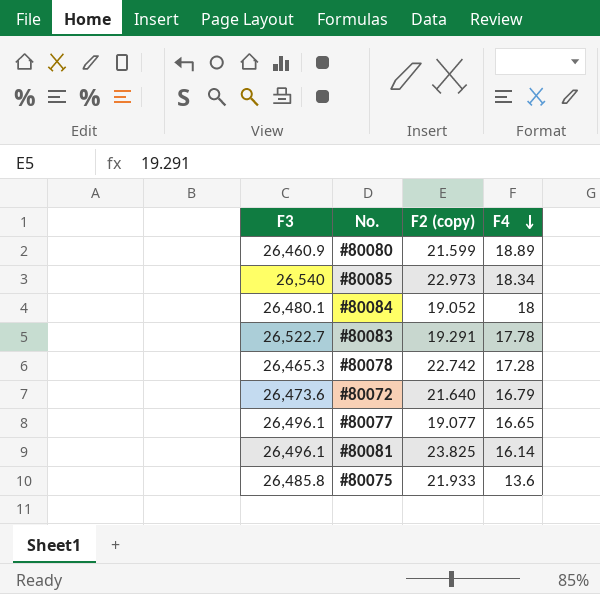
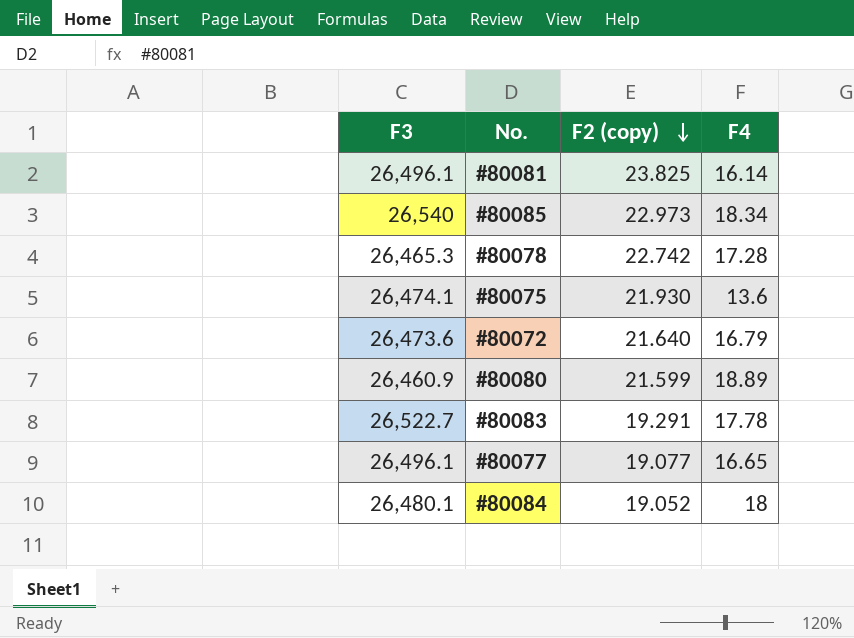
row order: F4 descending -> F2 (copy) descending
#80075 | F3: 26,485.8 -> 26,474.1
#80075 | F2 (copy): 21.933 -> 21.930

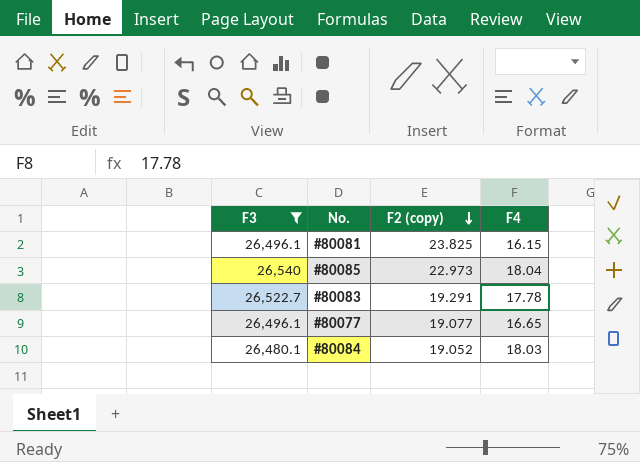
filter: none -> F3 >= 26,480.1
#80081 | F4: 16.14 -> 16.15
#80085 | F4: 18.34 -> 18.04
#80084 | F4: 18 -> 18.03

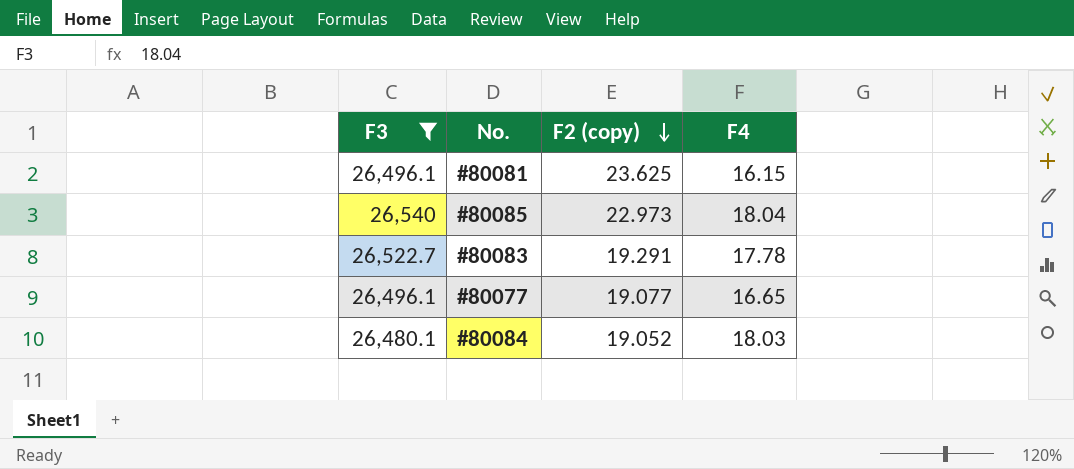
#80081 | F2 (copy): 23.825 -> 23.625

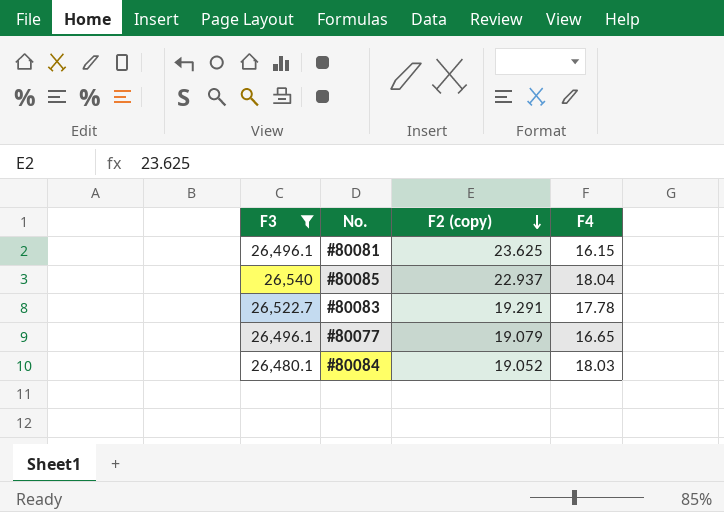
#80085 | F2 (copy): 22.973 -> 22.937
#80077 | F2 (copy): 19.077 -> 19.079

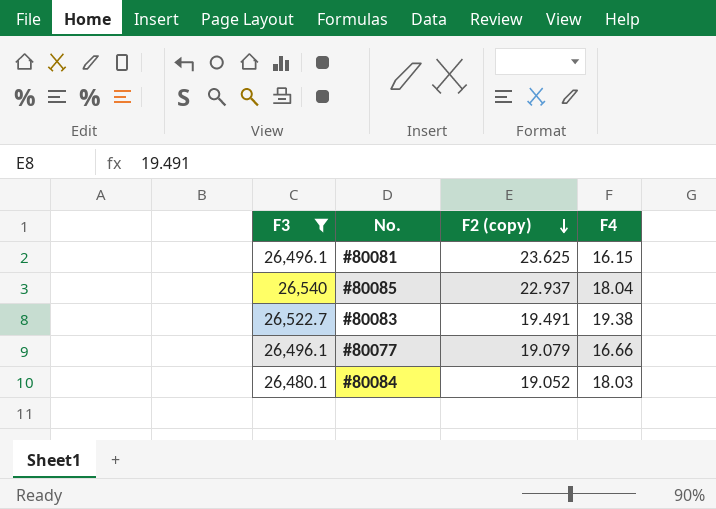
#80083 | F2 (copy): 19.291 -> 19.491
#80083 | F4: 17.78 -> 19.38
#80077 | F4: 16.65 -> 16.66

